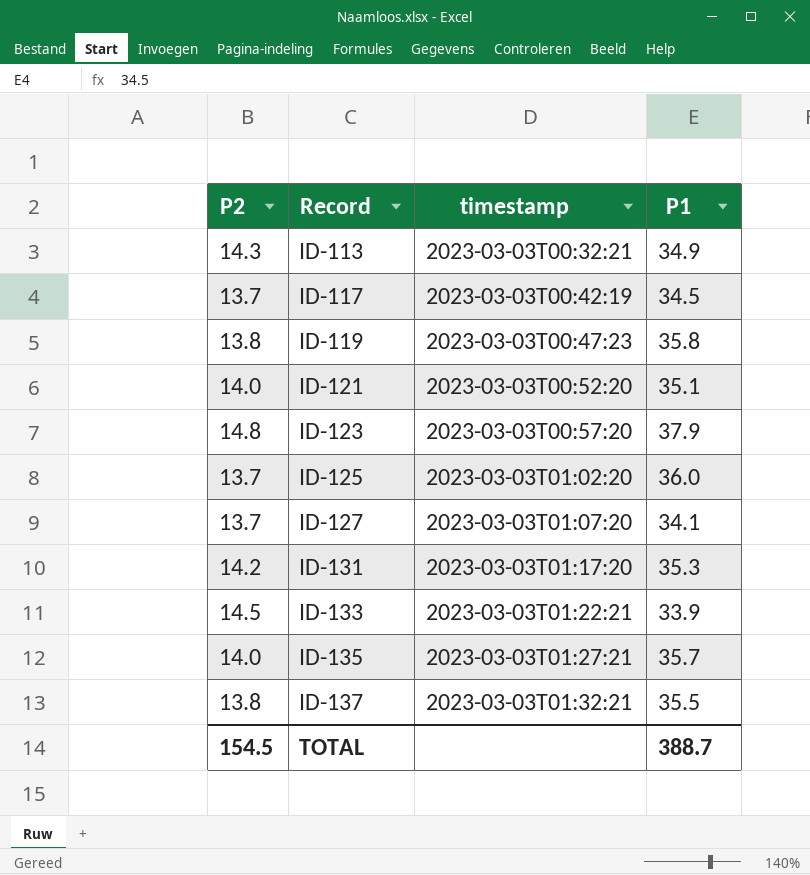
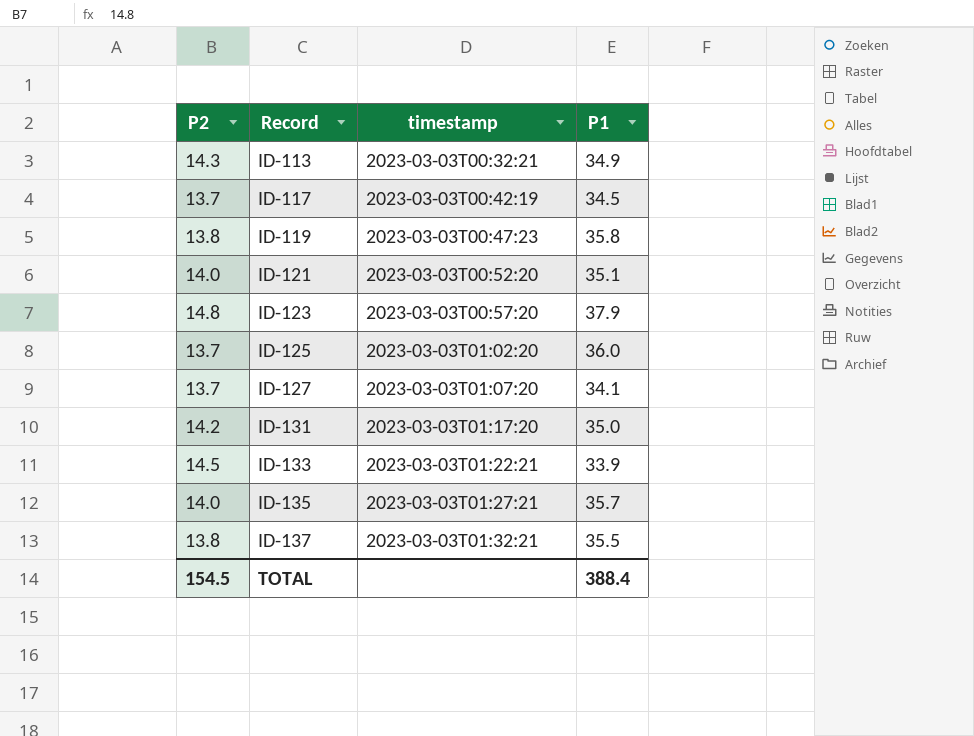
ID-131 | P1: 35.3 -> 35.0
TOTAL | P1: 388.7 -> 388.4

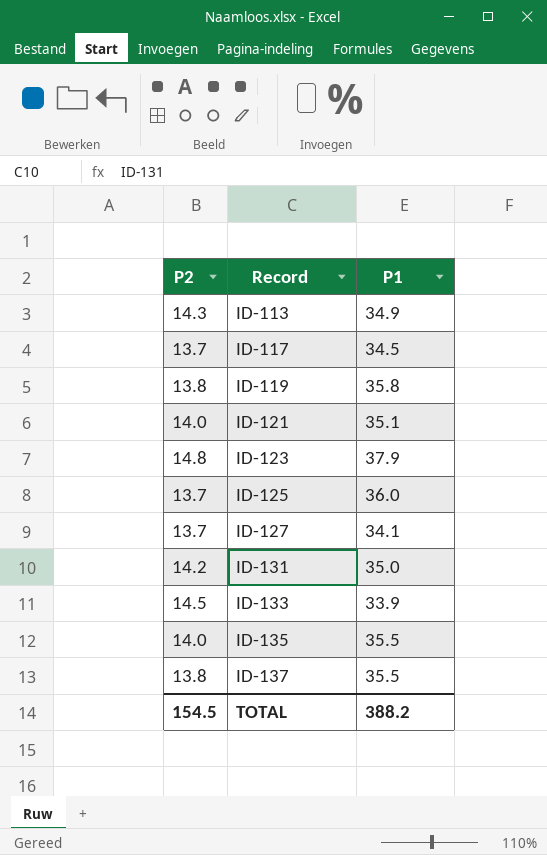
column timestamp | position: 3 -> none
ID-135 | P1: 35.7 -> 35.5
TOTAL | P1: 388.4 -> 388.2

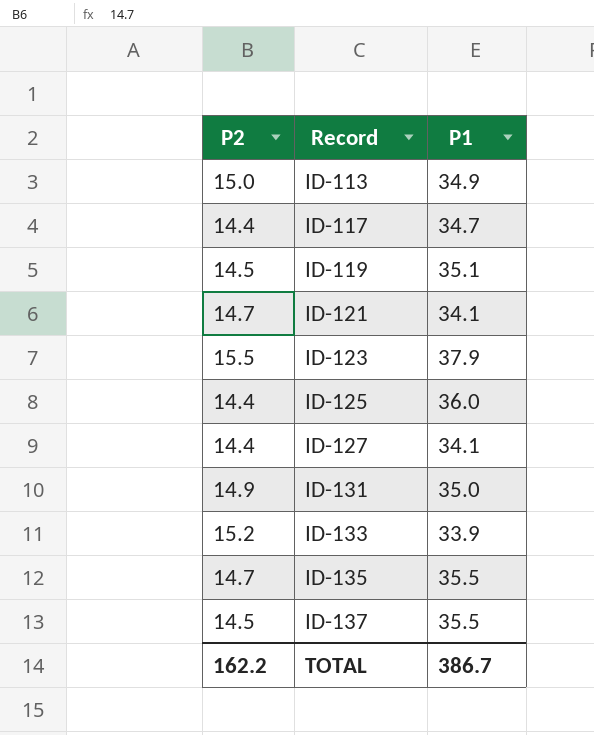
ID-113 | P2: 14.3 -> 15.0
ID-117 | P2: 13.7 -> 14.4
ID-117 | P1: 34.5 -> 34.7
ID-119 | P2: 13.8 -> 14.5
ID-119 | P1: 35.8 -> 35.1
ID-121 | P2: 14.0 -> 14.7
ID-121 | P1: 35.1 -> 34.1
ID-123 | P2: 14.8 -> 15.5
ID-125 | P2: 13.7 -> 14.4
ID-127 | P2: 13.7 -> 14.4
ID-131 | P2: 14.2 -> 14.9
ID-133 | P2: 14.5 -> 15.2
ID-135 | P2: 14.0 -> 14.7
ID-137 | P2: 13.8 -> 14.5
TOTAL | P2: 154.5 -> 162.2
TOTAL | P1: 388.2 -> 386.7

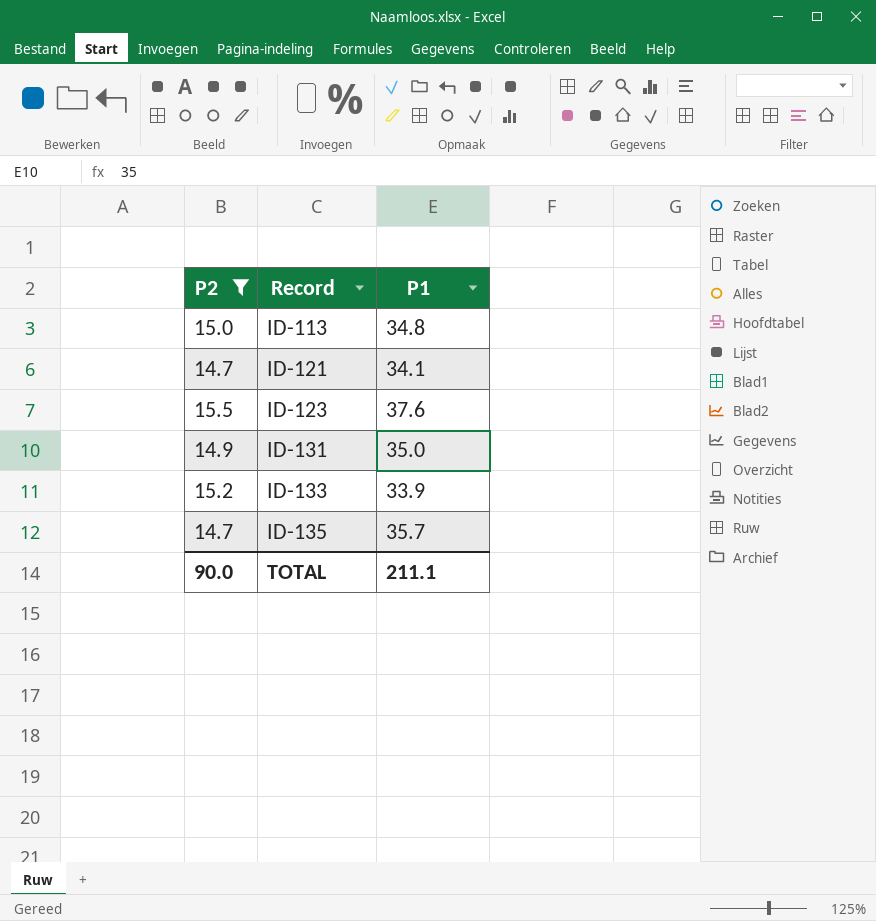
filter: none -> P2 >= 14.7
ID-113 | P1: 34.9 -> 34.8
ID-123 | P1: 37.9 -> 37.6
ID-135 | P1: 35.5 -> 35.7
TOTAL | P2: 162.2 -> 90.0
TOTAL | P1: 386.7 -> 211.1

